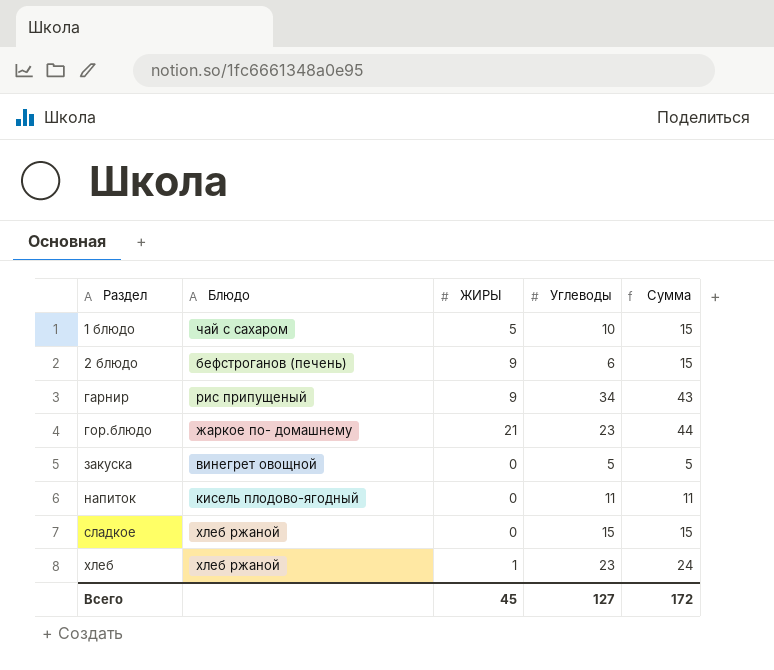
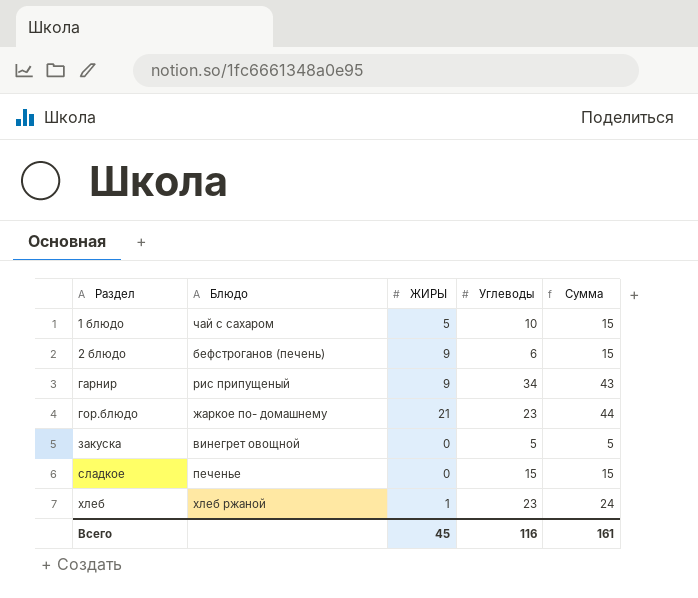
row напиток: кисель плодово-ягодный | 0 | 11 | 11 -> none
сладкое | Блюдо: хлеб ржаной -> печенье
Всего | Углеводы: 127 -> 116
Всего | Сумма: 172 -> 161

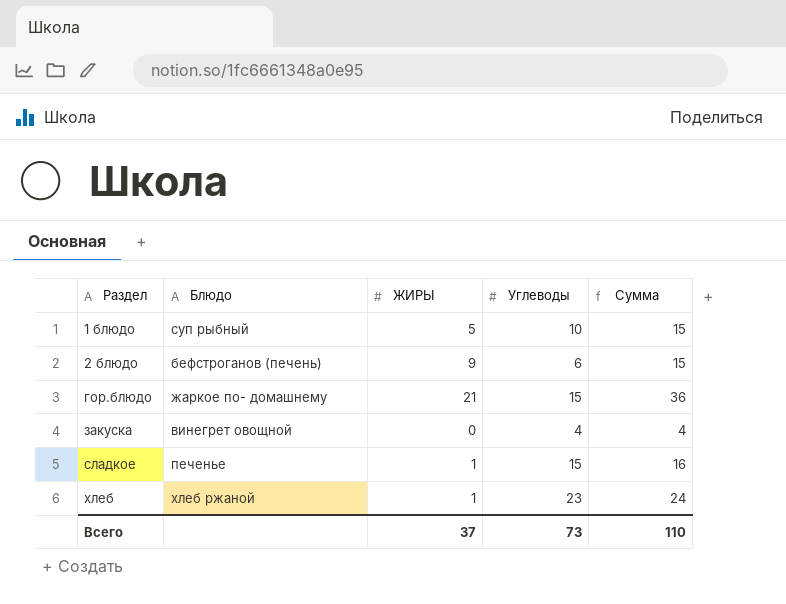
row гарнир: рис припущеный | 9 | 34 | 43 -> none
1 блюдо | Блюдо: чай с сахаром -> суп рыбный
гор.блюдо | Углеводы: 23 -> 15
гор.блюдо | Сумма: 44 -> 36
закуска | Углеводы: 5 -> 4
закуска | Сумма: 5 -> 4
сладкое | ЖИРЫ: 0 -> 1
сладкое | Сумма: 15 -> 16
Всего | ЖИРЫ: 45 -> 37
Всего | Углеводы: 116 -> 73
Всего | Сумма: 161 -> 110

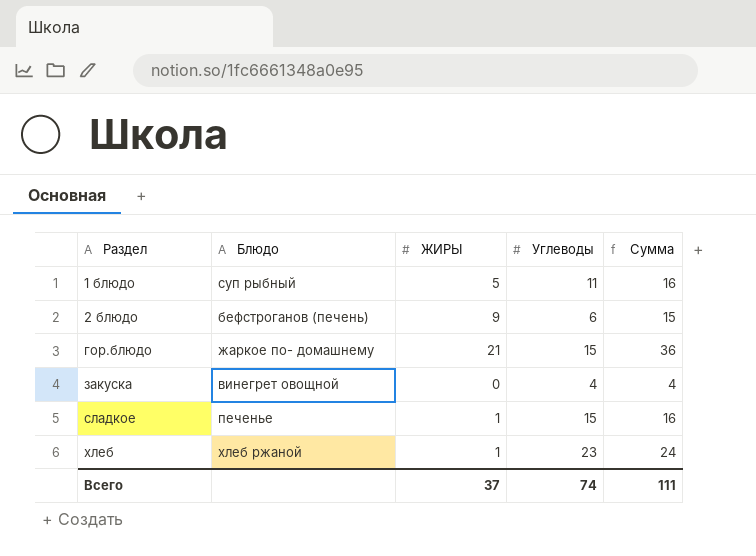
1 блюдо | Углеводы: 10 -> 11
1 блюдо | Сумма: 15 -> 16
Всего | Углеводы: 73 -> 74
Всего | Сумма: 110 -> 111

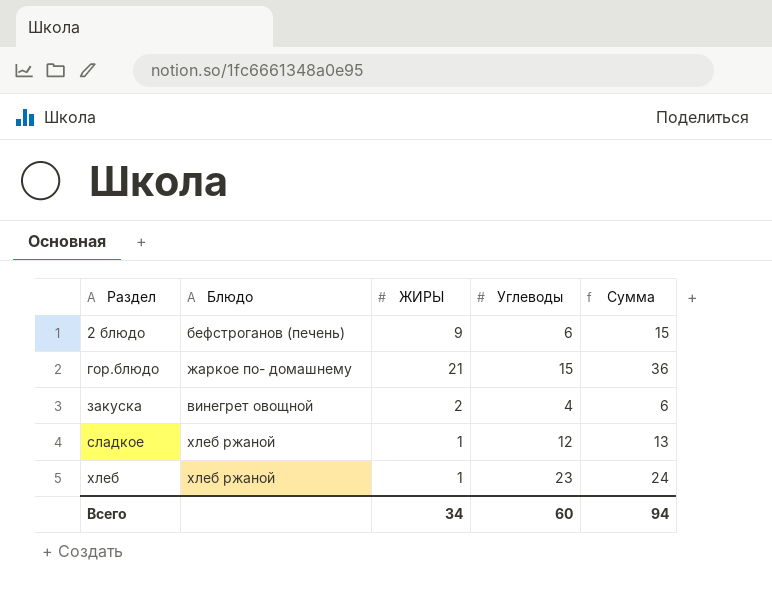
row 1 блюдо: суп рыбный | 5 | 11 | 16 -> none
закуска | ЖИРЫ: 0 -> 2
закуска | Сумма: 4 -> 6
сладкое | Блюдо: печенье -> хлеб ржаной
сладкое | Углеводы: 15 -> 12
сладкое | Сумма: 16 -> 13
Всего | ЖИРЫ: 37 -> 34
Всего | Углеводы: 74 -> 60
Всего | Сумма: 111 -> 94

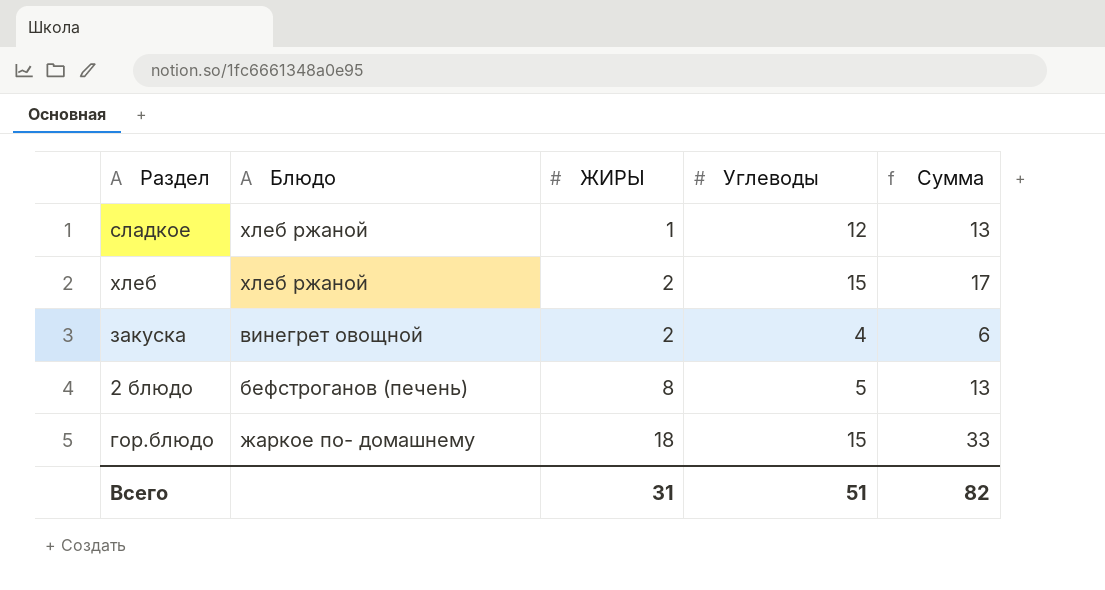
row order: Раздел ascending -> ЖИРЫ ascending
хлеб | ЖИРЫ: 1 -> 2
хлеб | Углеводы: 23 -> 15
хлеб | Сумма: 24 -> 17
2 блюдо | ЖИРЫ: 9 -> 8
2 блюдо | Углеводы: 6 -> 5
2 блюдо | Сумма: 15 -> 13
гор.блюдо | ЖИРЫ: 21 -> 18
гор.блюдо | Сумма: 36 -> 33
Всего | ЖИРЫ: 34 -> 31
Всего | Углеводы: 60 -> 51
Всего | Сумма: 94 -> 82

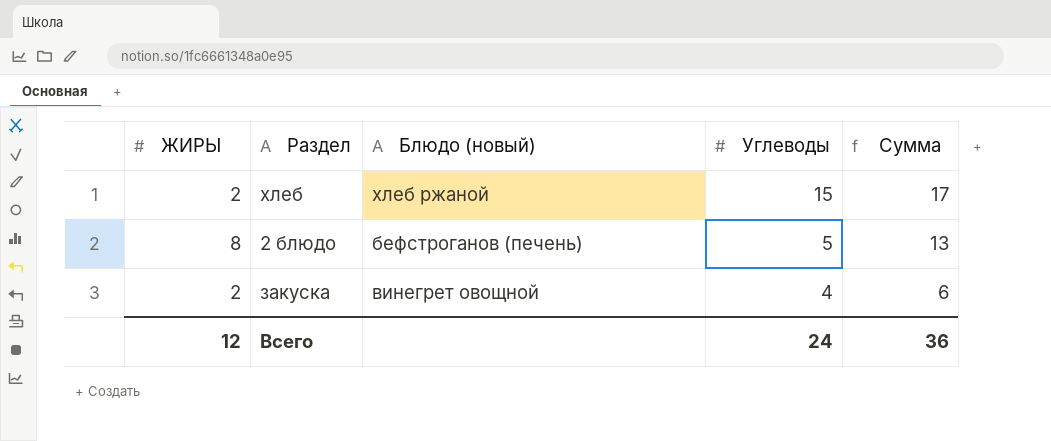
row order: ЖИРЫ ascending -> Углеводы descending
column ЖИРЫ | position: 3 -> 1
column name: Блюдо -> Блюдо (новый)
row сладкое: хлеб ржаной | 1 | 12 | 13 -> none
row гор.блюдо: жаркое по- домашнему | 18 | 15 | 33 -> none
Всего | ЖИРЫ: 31 -> 12
Всего | Углеводы: 51 -> 24
Всего | Сумма: 82 -> 36

